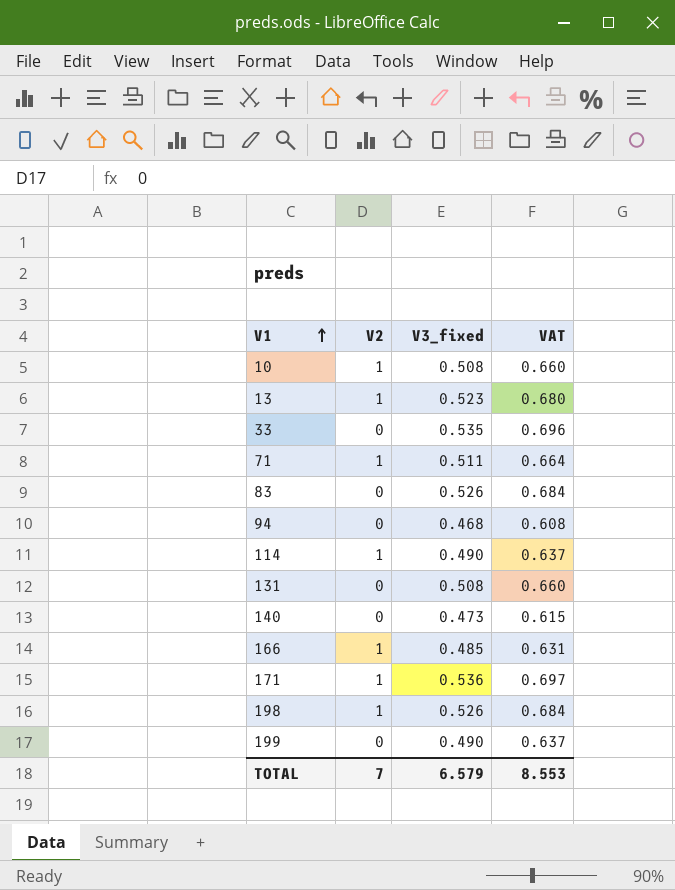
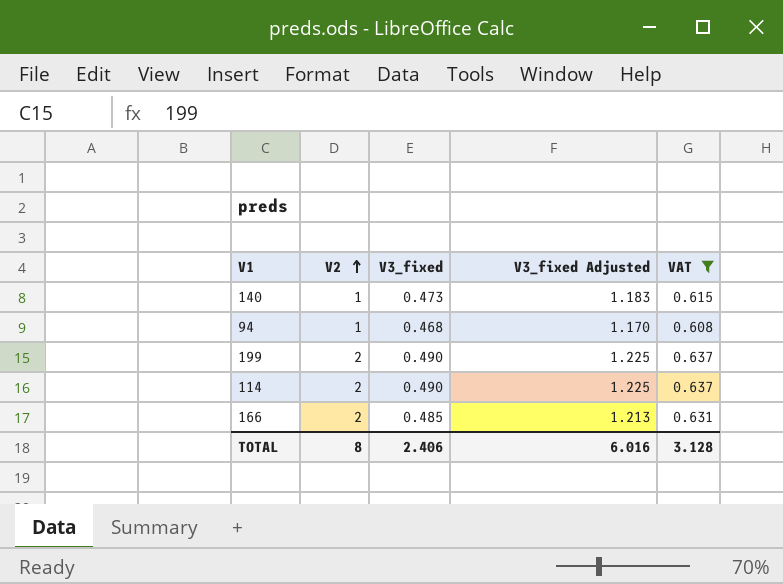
filter: none -> VAT <= 0.637
row order: V1 ascending -> V2 ascending
column V3_fixed Adjusted | formula: none -> [V3_fixed] * 2.5
140 | V2: 0 -> 1
94 | V2: 0 -> 1
199 | V2: 0 -> 2
114 | V2: 1 -> 2
166 | V2: 1 -> 2
TOTAL | V2: 7 -> 8
TOTAL | V3_fixed: 6.579 -> 2.406
TOTAL | VAT: 8.553 -> 3.128

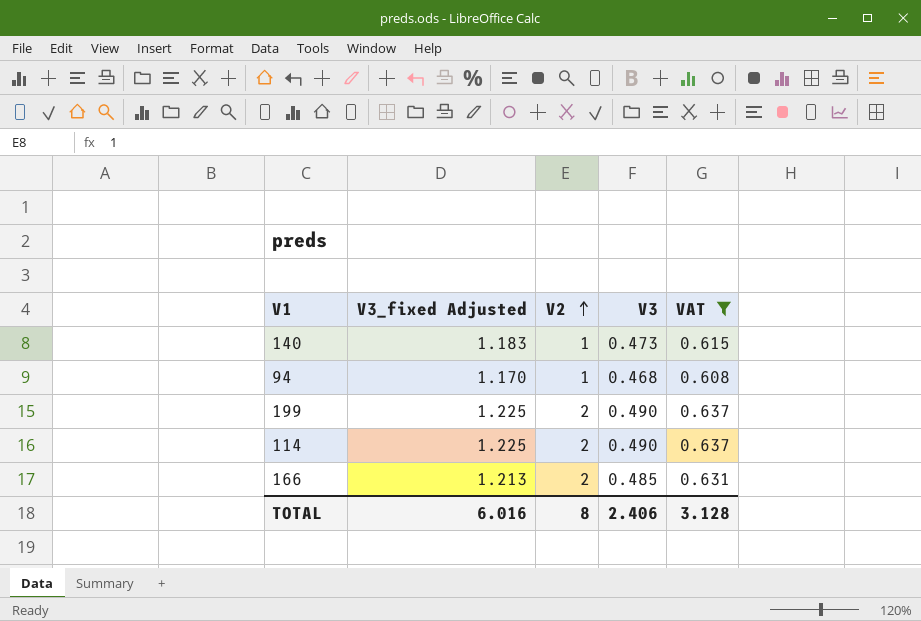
column V3_fixed Adjusted | position: 4 -> 2
column name: V3_fixed -> V3

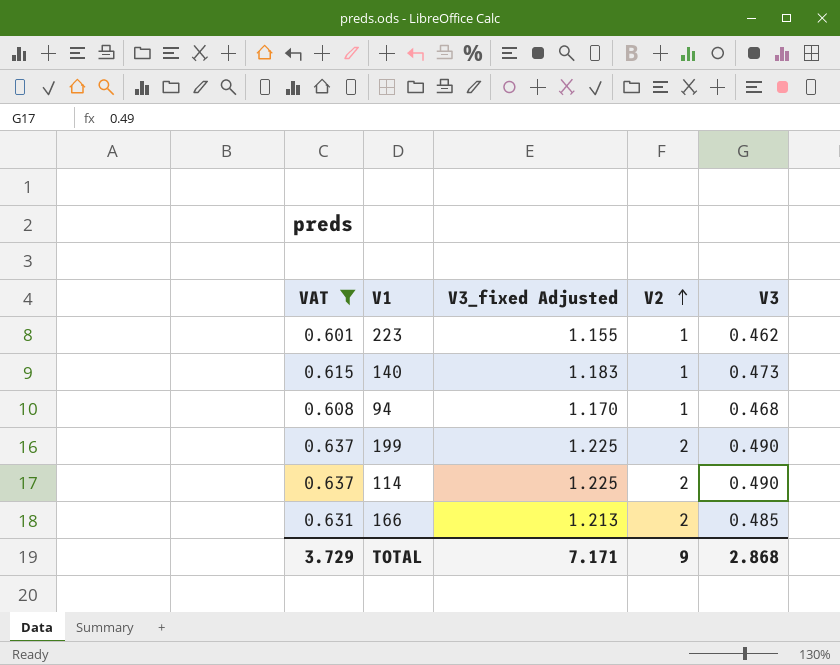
column VAT | position: 5 -> 1
row 223: none -> 0.601 | 1.155 | 1 | 0.462
TOTAL | VAT: 3.128 -> 3.729
TOTAL | V3_fixed Adjusted: 6.016 -> 7.171
TOTAL | V2: 8 -> 9
TOTAL | V3: 2.406 -> 2.868

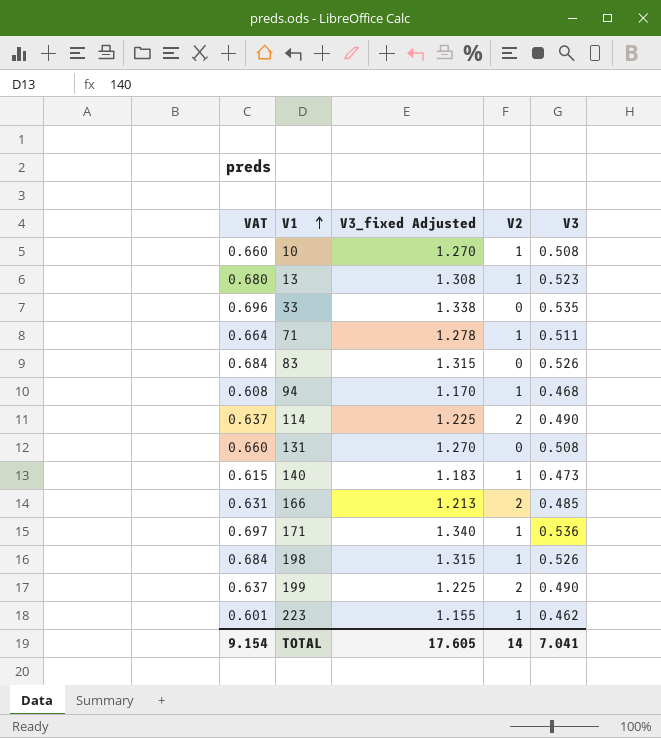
filter: VAT <= 0.637 -> none
row order: V2 ascending -> V1 ascending
TOTAL | VAT: 3.729 -> 9.154
TOTAL | V3_fixed Adjusted: 7.171 -> 17.605
TOTAL | V2: 9 -> 14
TOTAL | V3: 2.868 -> 7.041

